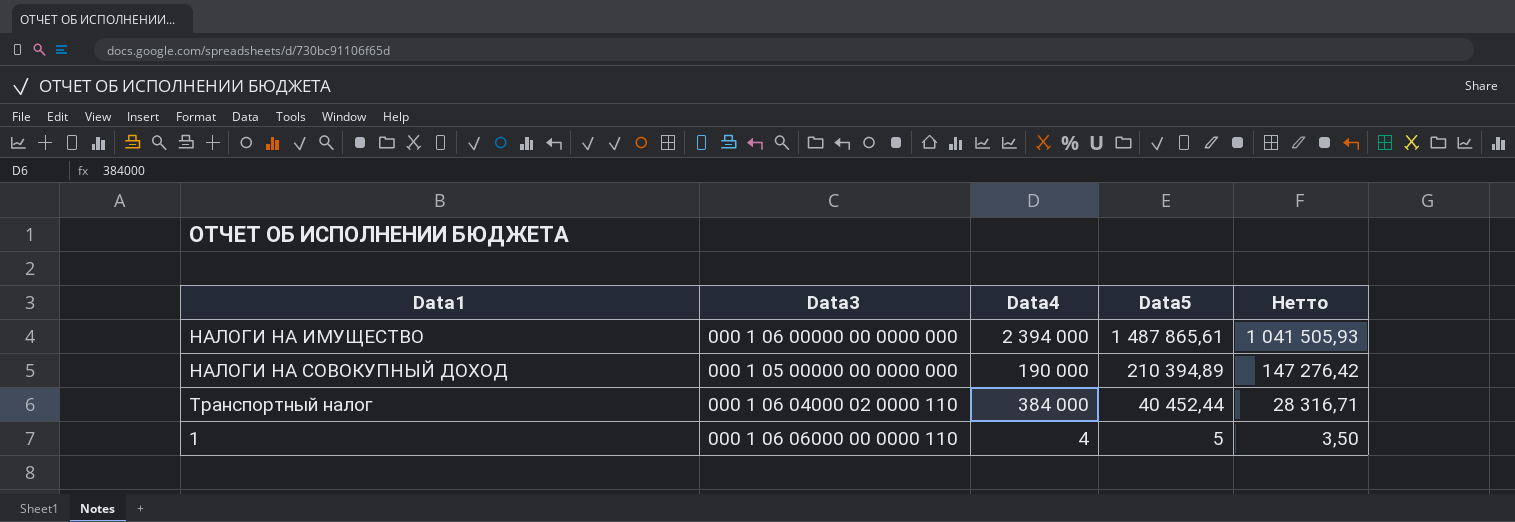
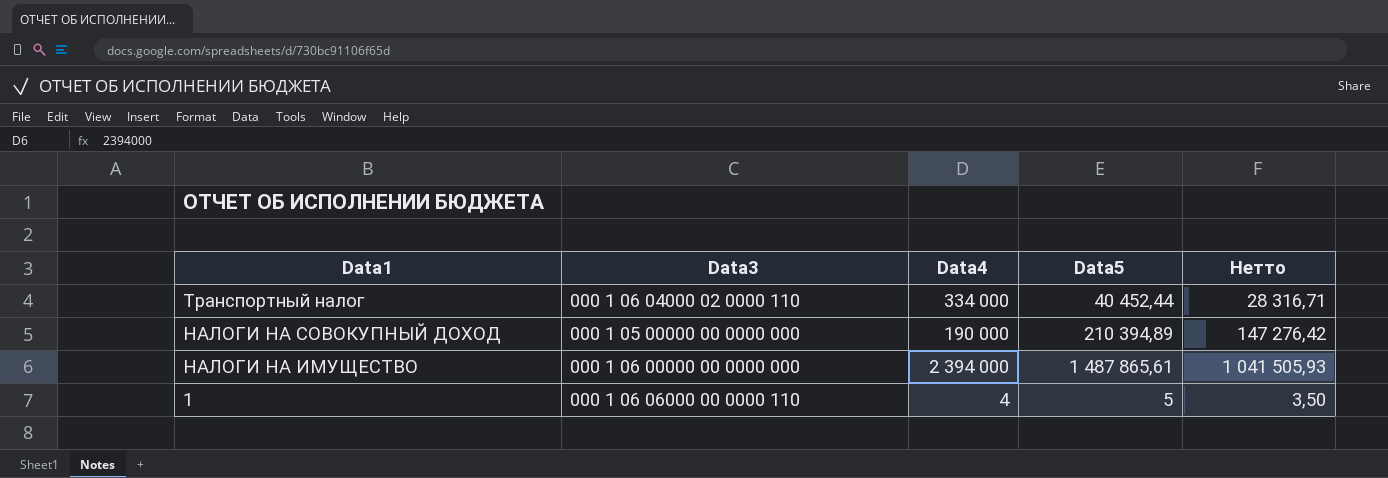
row order: Data5 descending -> Data1 descending
Транспортный налог | Data4: 384 000 -> 334 000

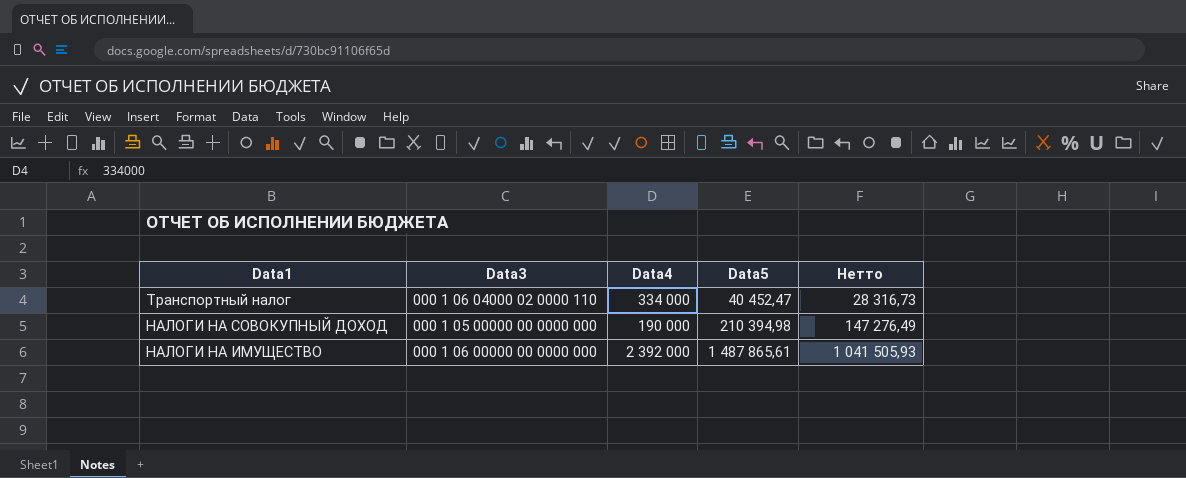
row 1: 000 1 06 06000 00 0000 110 | 4 | 5 | 3,50 -> none
Транспортный налог | Data5: 40 452,44 -> 40 452,47
Транспортный налог | Нетто: 28 316,71 -> 28 316,73
НАЛОГИ НА СОВОКУПНЫЙ ДОХОД | Data5: 210 394,89 -> 210 394,98
НАЛОГИ НА СОВОКУПНЫЙ ДОХОД | Нетто: 147 276,42 -> 147 276,49
НАЛОГИ НА ИМУЩЕСТВО | Data4: 2 394 000 -> 2 392 000

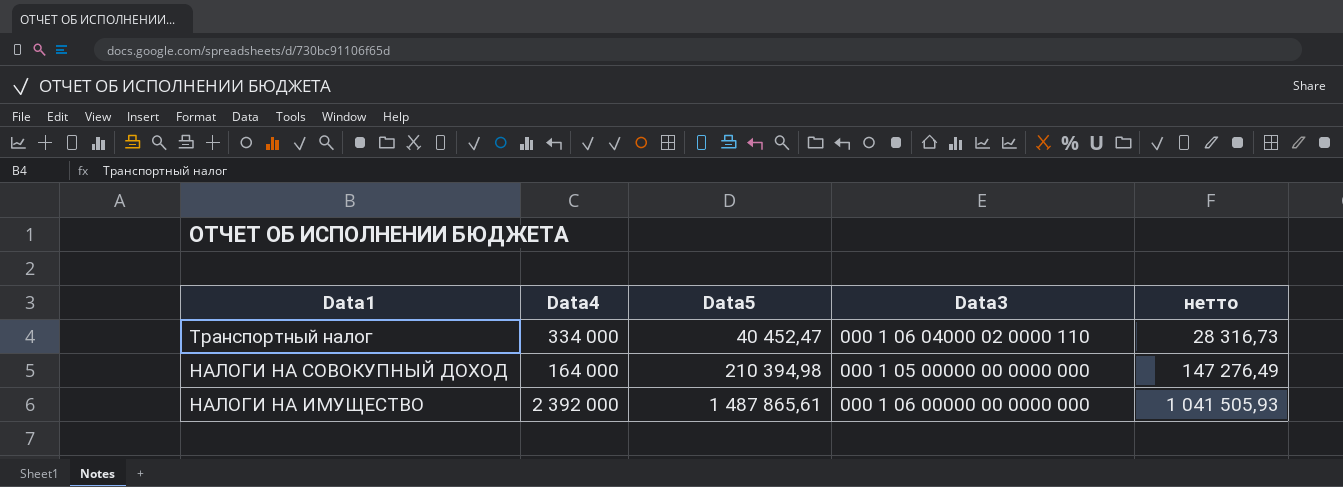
column Data3 | position: 2 -> 4
column name: Нетто -> нетто
НАЛОГИ НА СОВОКУПНЫЙ ДОХОД | Data4: 190 000 -> 164 000

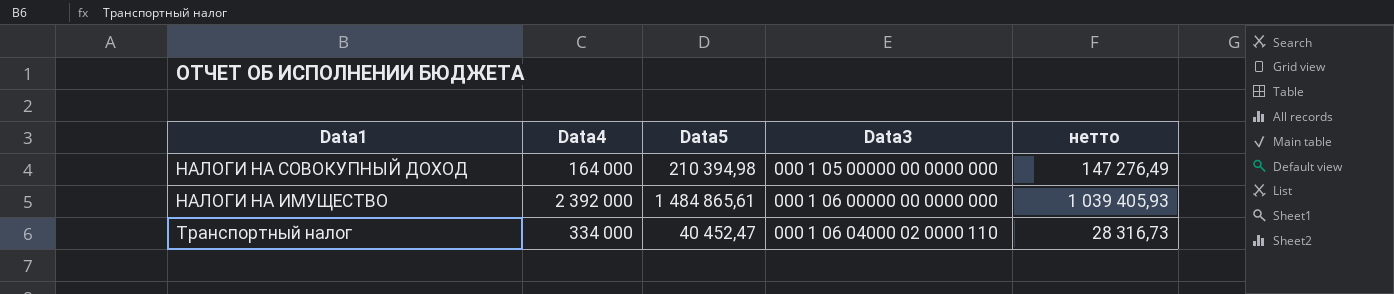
row order: Data1 descending -> Data3 ascending
НАЛОГИ НА ИМУЩЕСТВО | Data5: 1 487 865,61 -> 1 484 865,61
НАЛОГИ НА ИМУЩЕСТВО | нетто: 1 041 505,93 -> 1 039 405,93

